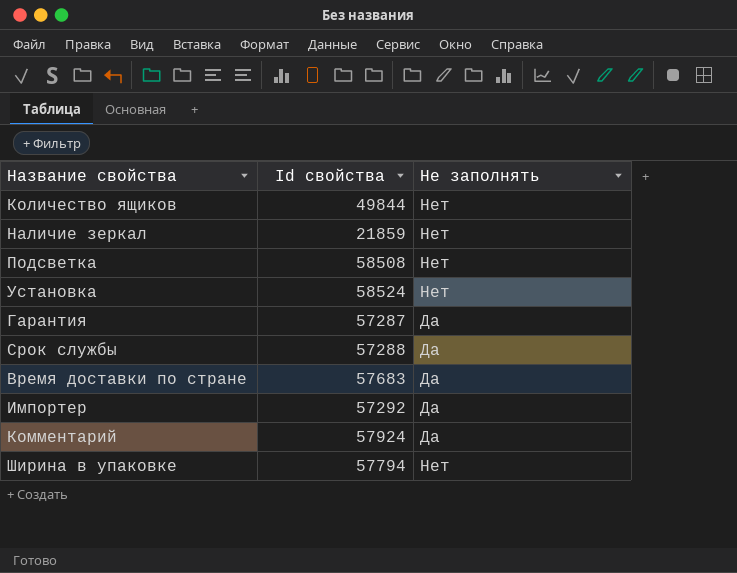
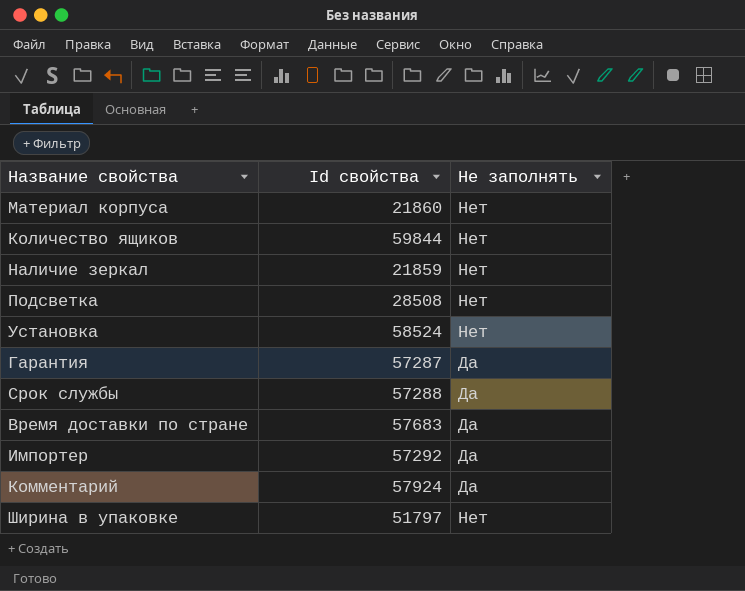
row Материал корпуса: none -> 21860 | Нет
Количество ящиков | Id свойства: 49844 -> 59844
Подсветка | Id свойства: 58508 -> 28508
Ширина в упаковке | Id свойства: 57794 -> 51797

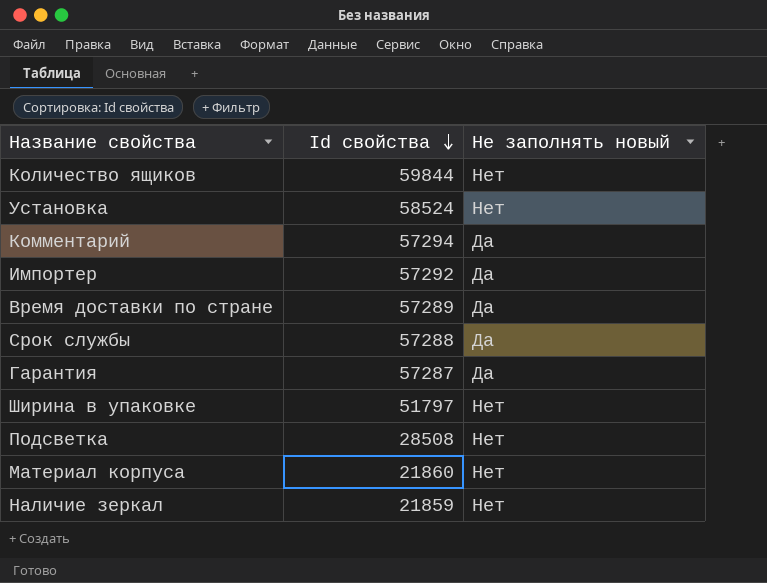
row order: none -> Id свойства descending
column name: Не заполнять -> Не заполнять новый
Комментарий | Id свойства: 57924 -> 57294
Время доставки по стране | Id свойства: 57683 -> 57289

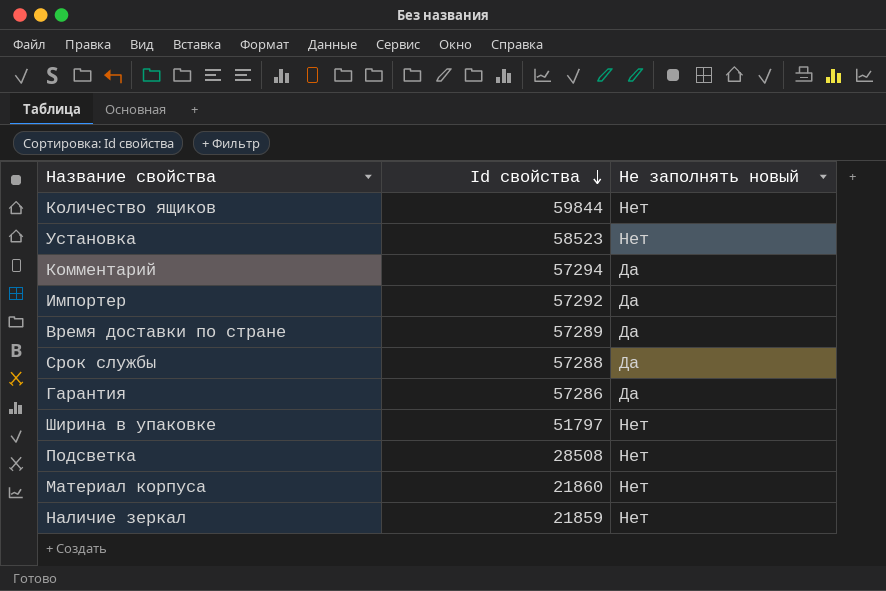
Установка | Id свойства: 58524 -> 58523
Гарантия | Id свойства: 57287 -> 57286

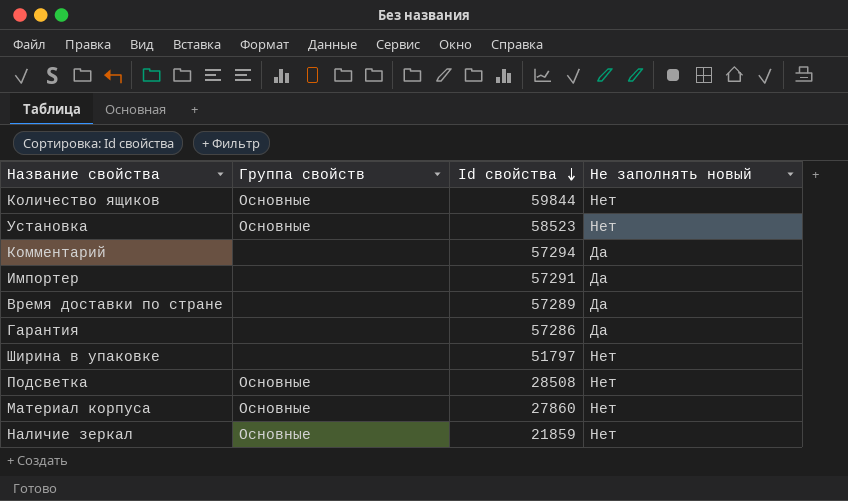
column Группа свойств | position: none -> 2
row Срок службы: 57288 | Да -> none
Импортер | Id свойства: 57292 -> 57291
Материал корпуса | Id свойства: 21860 -> 27860

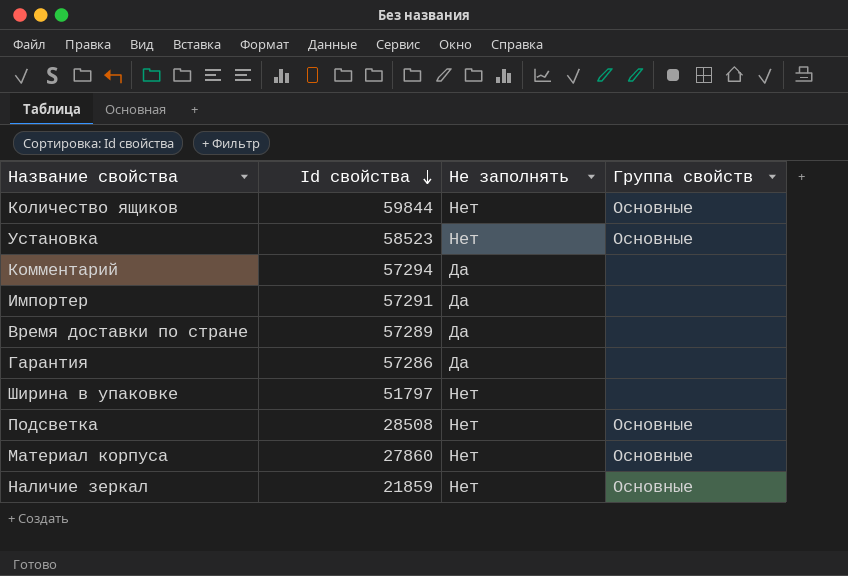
column name: Не заполнять новый -> Не заполнять
column Группа свойств | position: 2 -> 4

